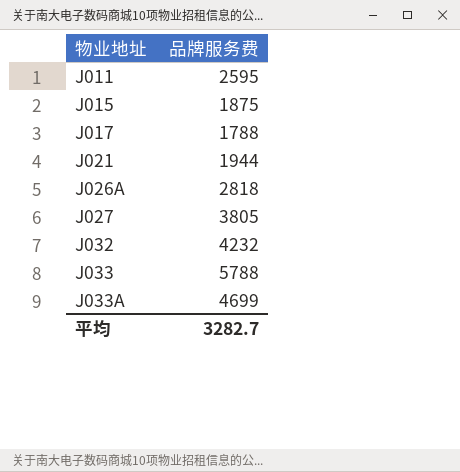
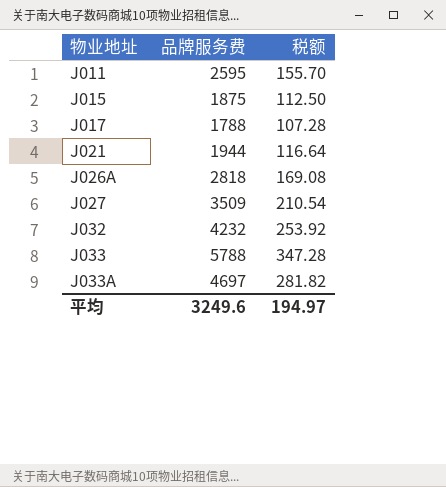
column 税额 | formula: none -> [品牌服务费] * 0.06
J027 | 品牌服务费: 3805 -> 3509
J033A | 品牌服务费: 4699 -> 4697
平均 | 品牌服务费: 3282.7 -> 3249.6

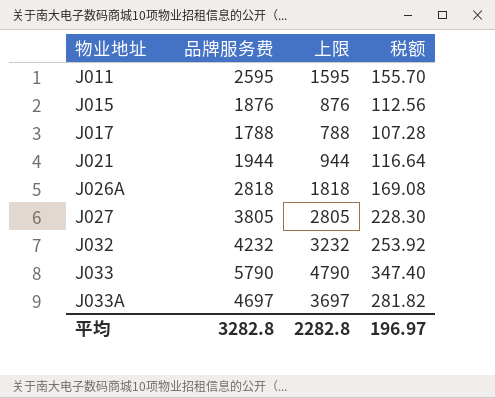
column 上限 | formula: none -> [品牌服务费] - 1000
J015 | 品牌服务费: 1875 -> 1876
J015 | 税额: 112.50 -> 112.56
J027 | 品牌服务费: 3509 -> 3805
J027 | 税额: 210.54 -> 228.30
J033 | 品牌服务费: 5788 -> 5790
J033 | 税额: 347.28 -> 347.40
平均 | 品牌服务费: 3249.6 -> 3282.8
平均 | 税额: 194.97 -> 196.97

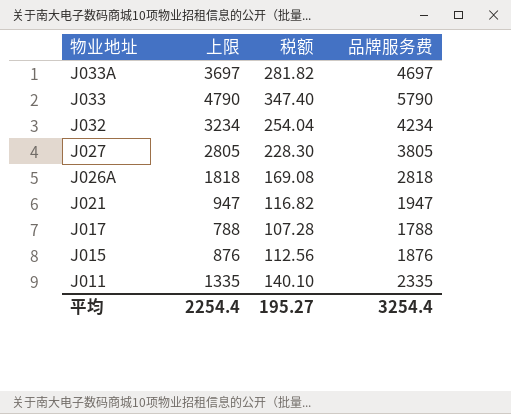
row order: 物业地址 ascending -> 物业地址 descending
column 品牌服务费 | position: 2 -> 4
J032 | 上限: 3232 -> 3234
J032 | 税额: 253.92 -> 254.04
J032 | 品牌服务费: 4232 -> 4234
J021 | 上限: 944 -> 947
J021 | 税额: 116.64 -> 116.82
J021 | 品牌服务费: 1944 -> 1947
J011 | 上限: 1595 -> 1335
J011 | 税额: 155.70 -> 140.10
J011 | 品牌服务费: 2595 -> 2335
平均 | 上限: 2282.8 -> 2254.4
平均 | 税额: 196.97 -> 195.27
平均 | 品牌服务费: 3282.8 -> 3254.4

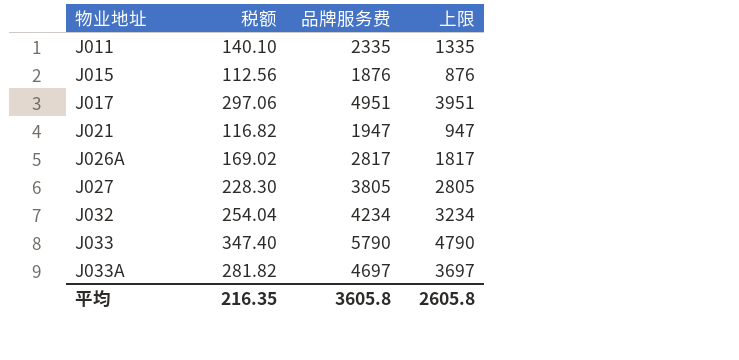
row order: 物业地址 descending -> 物业地址 ascending
column 上限 | position: 2 -> 4
J017 | 税额: 107.28 -> 297.06
J017 | 品牌服务费: 1788 -> 4951
J017 | 上限: 788 -> 3951
J026A | 税额: 169.08 -> 169.02
J026A | 品牌服务费: 2818 -> 2817
J026A | 上限: 1818 -> 1817
平均 | 税额: 195.27 -> 216.35
平均 | 品牌服务费: 3254.4 -> 3605.8
平均 | 上限: 2254.4 -> 2605.8

